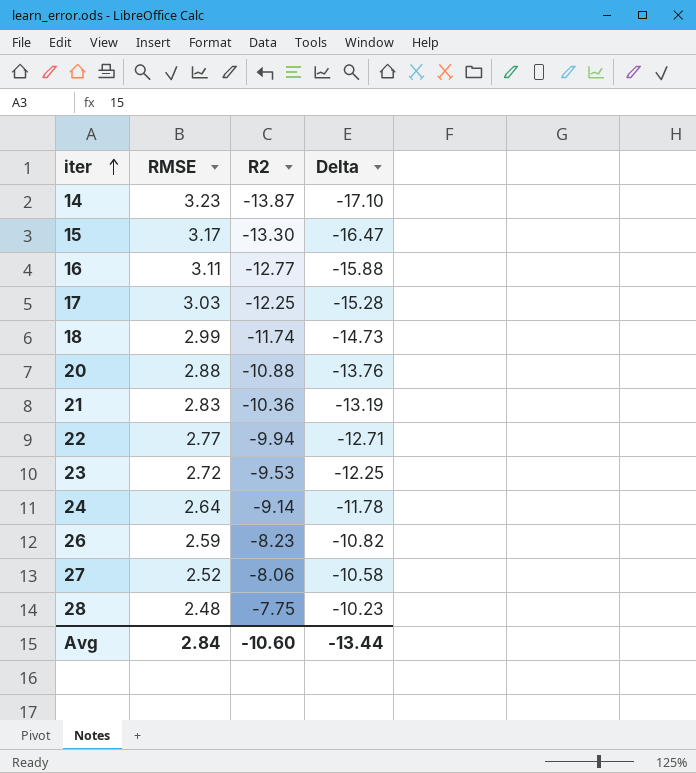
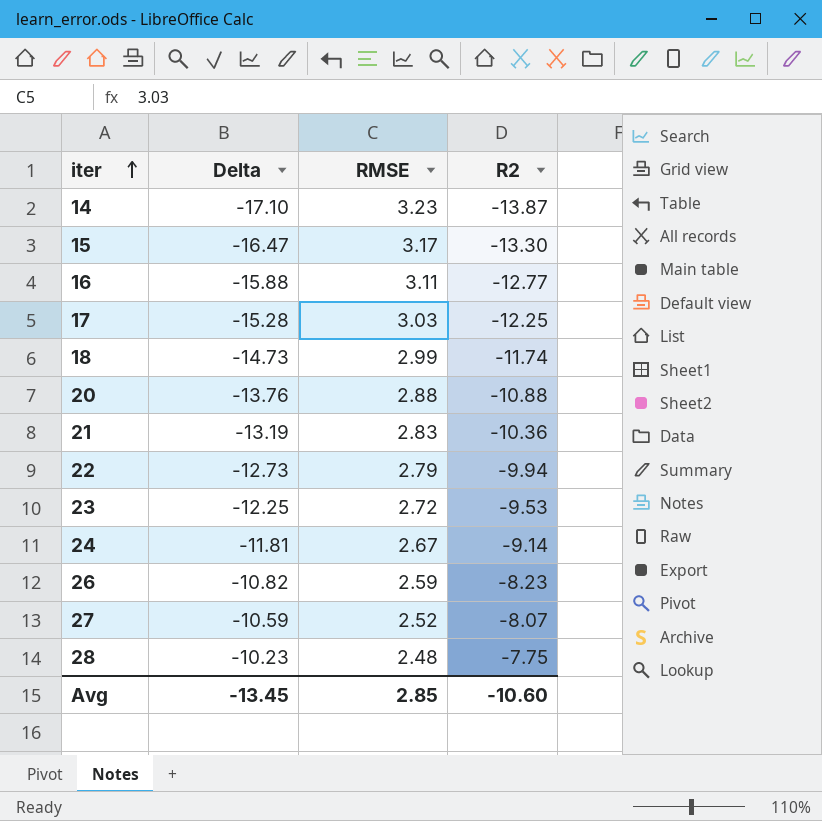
column Delta | position: 4 -> 2
22 | Delta: -12.71 -> -12.73
22 | RMSE: 2.77 -> 2.79
24 | Delta: -11.78 -> -11.81
24 | RMSE: 2.64 -> 2.67
27 | Delta: -10.58 -> -10.59
27 | R2: -8.06 -> -8.07
Avg | Delta: -13.44 -> -13.45
Avg | RMSE: 2.84 -> 2.85

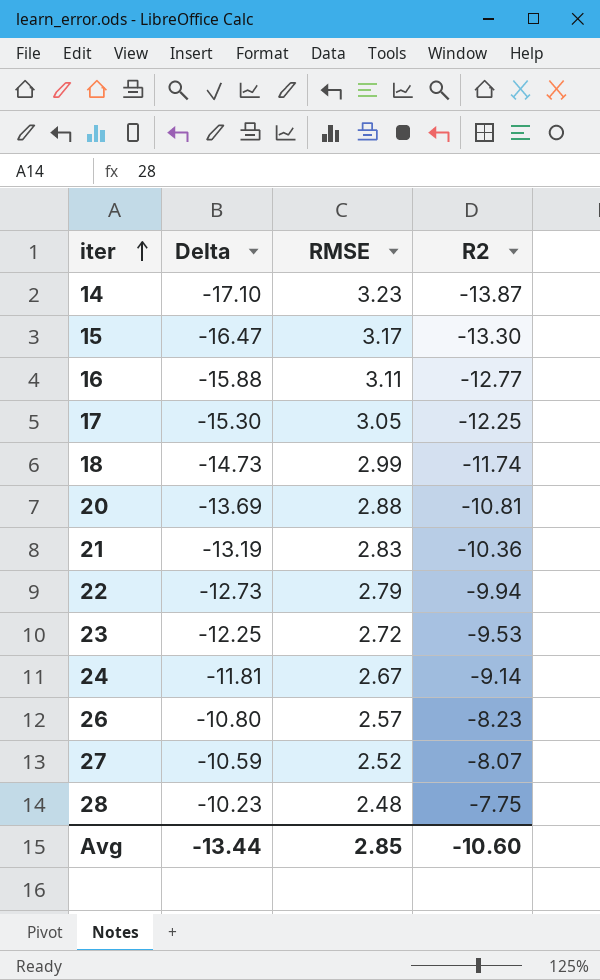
17 | Delta: -15.28 -> -15.30
17 | RMSE: 3.03 -> 3.05
20 | Delta: -13.76 -> -13.69
20 | R2: -10.88 -> -10.81
26 | Delta: -10.82 -> -10.80
26 | RMSE: 2.59 -> 2.57
Avg | Delta: -13.45 -> -13.44

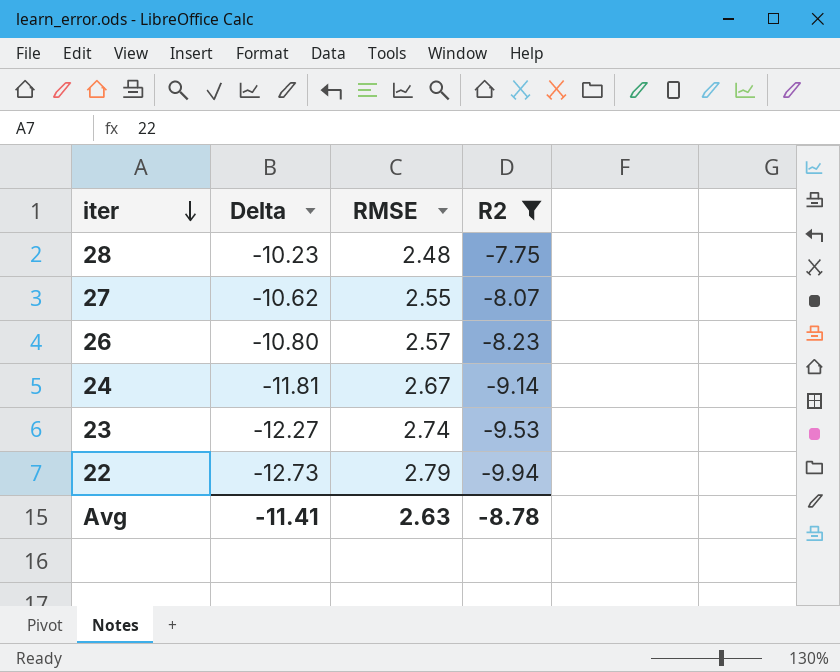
filter: none -> R2 >= -9.94
row order: iter ascending -> iter descending
27 | Delta: -10.59 -> -10.62
27 | RMSE: 2.52 -> 2.55
23 | Delta: -12.25 -> -12.27
23 | RMSE: 2.72 -> 2.74
Avg | Delta: -13.44 -> -11.41
Avg | RMSE: 2.85 -> 2.63
Avg | R2: -10.60 -> -8.78

